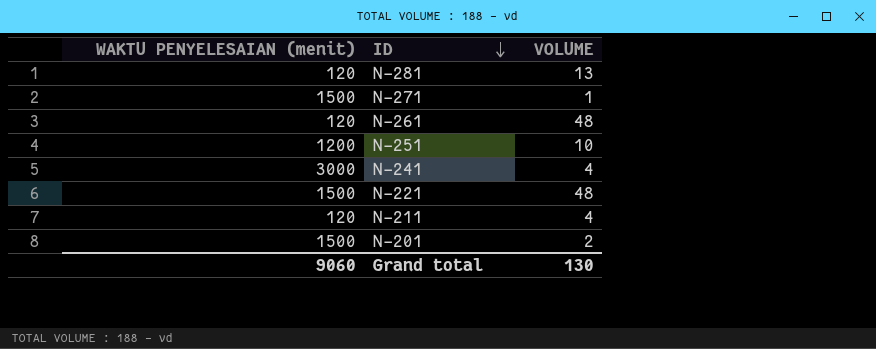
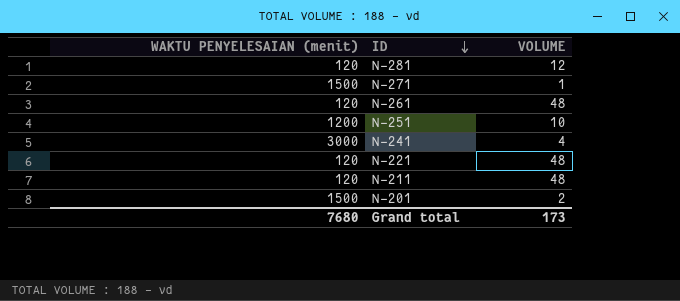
N-281 | VOLUME: 13 -> 12
N-221 | WAKTU PENYELESAIAN (menit): 1500 -> 120
N-211 | VOLUME: 4 -> 48
Grand total | WAKTU PENYELESAIAN (menit): 9060 -> 7680
Grand total | VOLUME: 130 -> 173

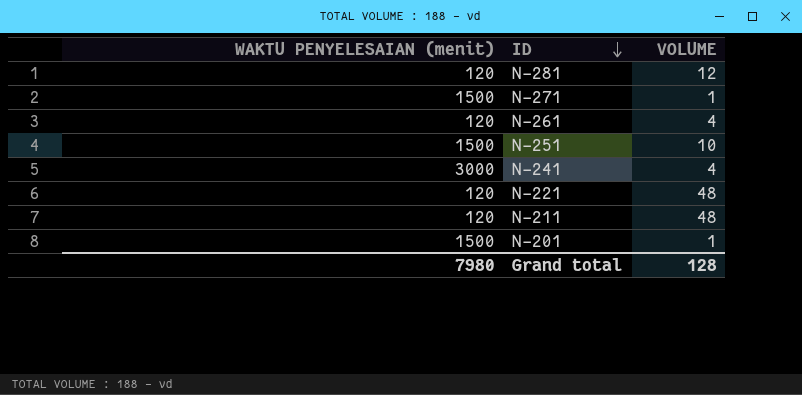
N-261 | VOLUME: 48 -> 4
N-251 | WAKTU PENYELESAIAN (menit): 1200 -> 1500
N-201 | VOLUME: 2 -> 1
Grand total | WAKTU PENYELESAIAN (menit): 7680 -> 7980
Grand total | VOLUME: 173 -> 128

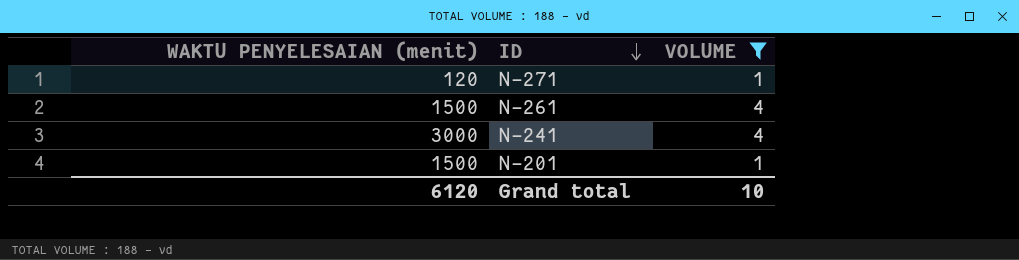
filter: none -> VOLUME <= 4
N-271 | WAKTU PENYELESAIAN (menit): 1500 -> 120
N-261 | WAKTU PENYELESAIAN (menit): 120 -> 1500
Grand total | WAKTU PENYELESAIAN (menit): 7980 -> 6120
Grand total | VOLUME: 128 -> 10

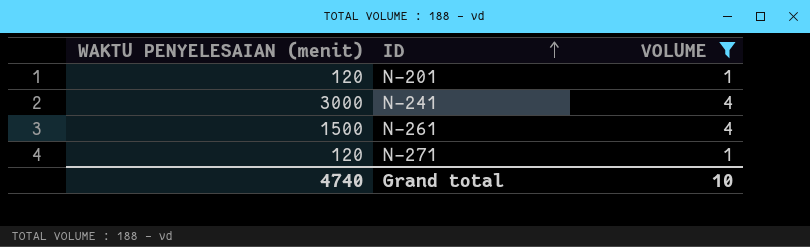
row order: ID descending -> ID ascending
N-201 | WAKTU PENYELESAIAN (menit): 1500 -> 120
Grand total | WAKTU PENYELESAIAN (menit): 6120 -> 4740

